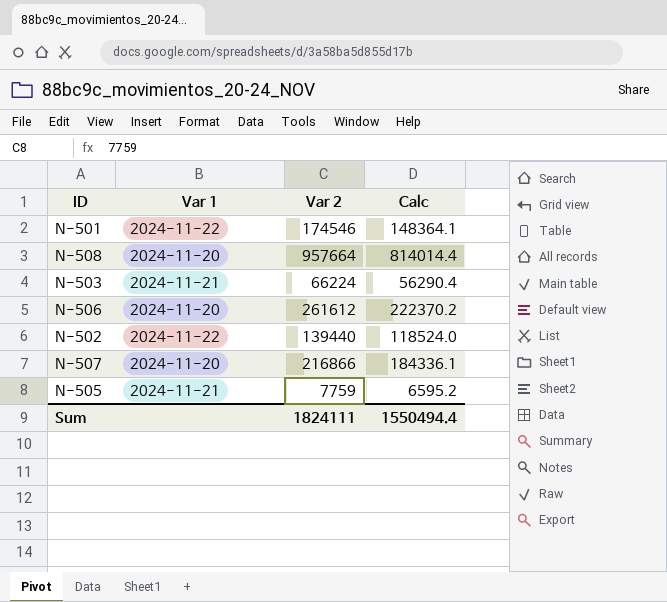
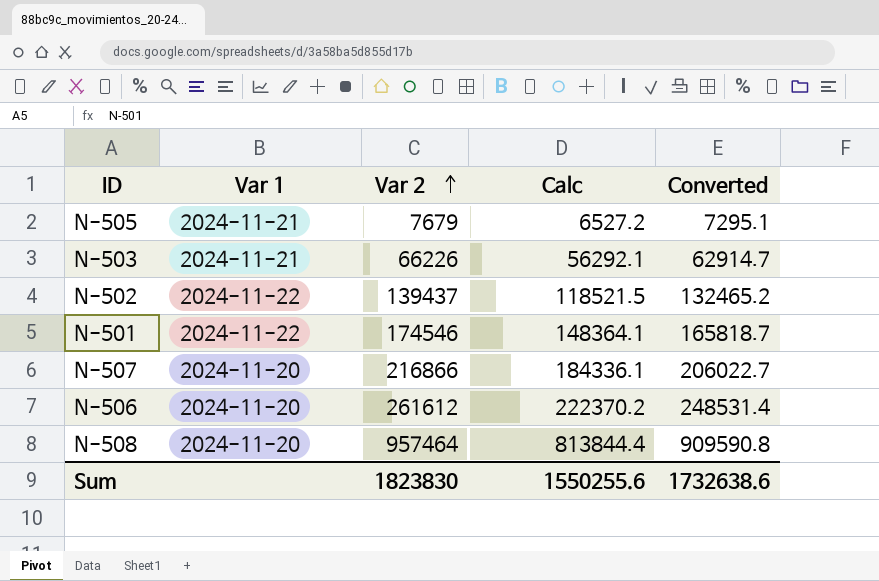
row order: none -> Var 2 ascending
column Converted | formula: none -> [Var 2] * 0.95
N-505 | Var 2: 7759 -> 7679
N-505 | Calc: 6595.2 -> 6527.2
N-503 | Var 2: 66224 -> 66226
N-503 | Calc: 56290.4 -> 56292.1
N-502 | Var 2: 139440 -> 139437
N-502 | Calc: 118524.0 -> 118521.5
N-508 | Var 2: 957664 -> 957464
N-508 | Calc: 814014.4 -> 813844.4
Sum | Var 2: 1824111 -> 1823830
Sum | Calc: 1550494.4 -> 1550255.6

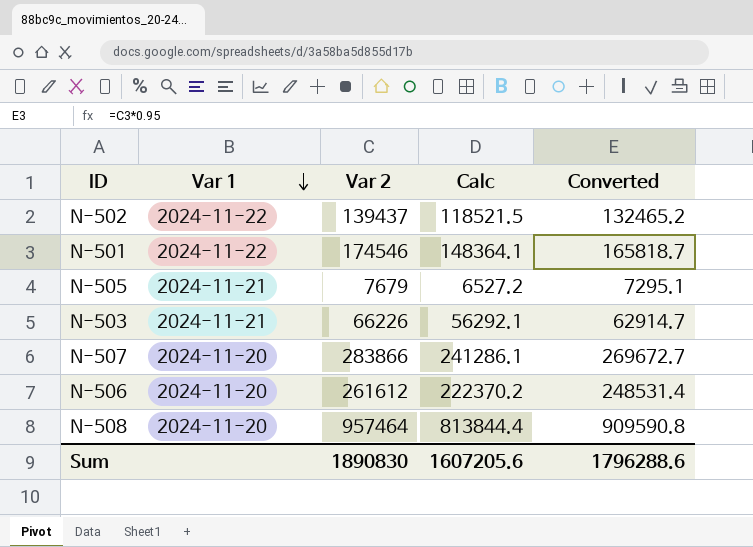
row order: Var 2 ascending -> Var 1 descending
N-507 | Var 2: 216866 -> 283866
N-507 | Calc: 184336.1 -> 241286.1
N-507 | Converted: 206022.7 -> 269672.7
Sum | Var 2: 1823830 -> 1890830
Sum | Calc: 1550255.6 -> 1607205.6
Sum | Converted: 1732638.6 -> 1796288.6

